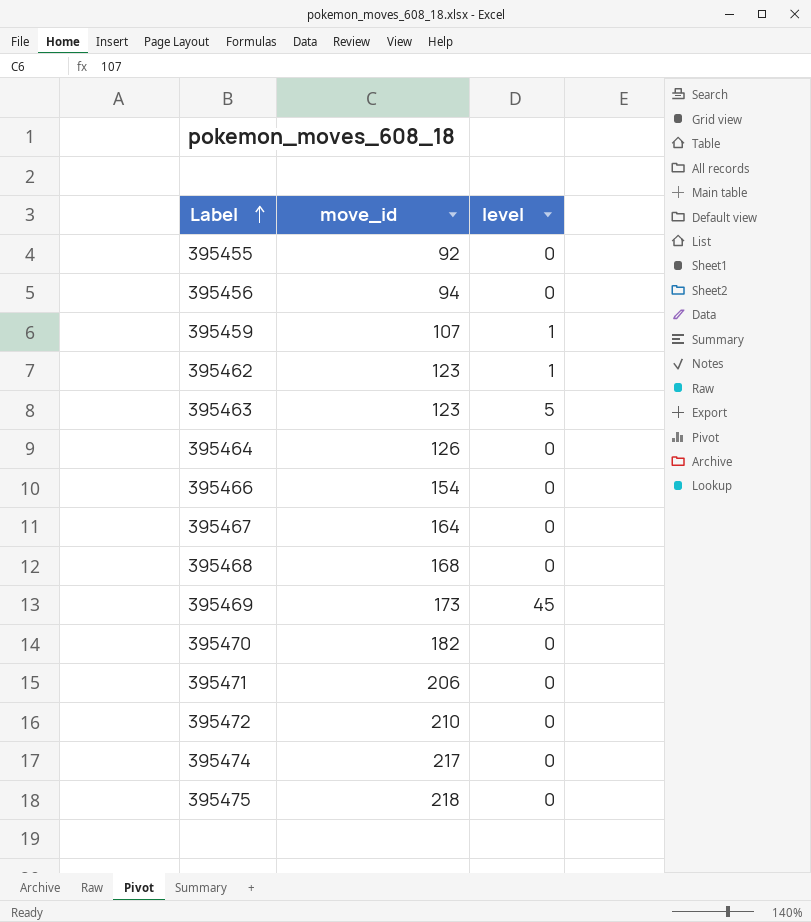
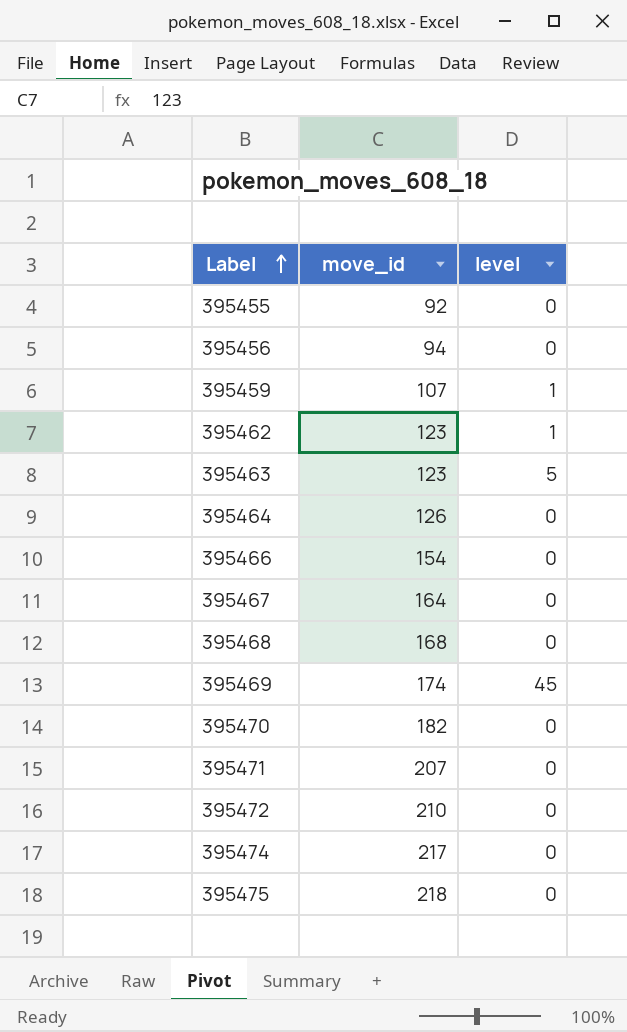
395469 | move_id: 173 -> 174
395471 | move_id: 206 -> 207

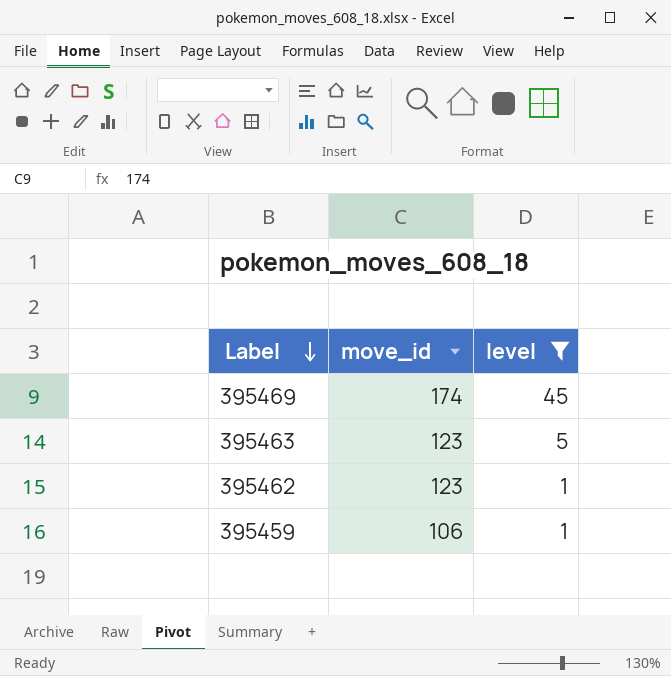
filter: none -> level != 0
row order: Label ascending -> Label descending
395459 | move_id: 107 -> 106

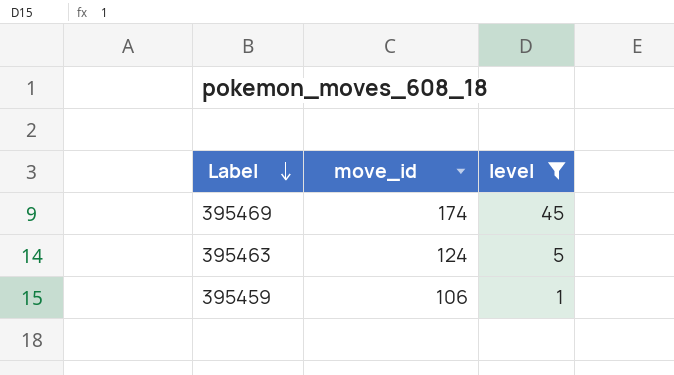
row 395462: 123 | 1 -> none
395463 | move_id: 123 -> 124

